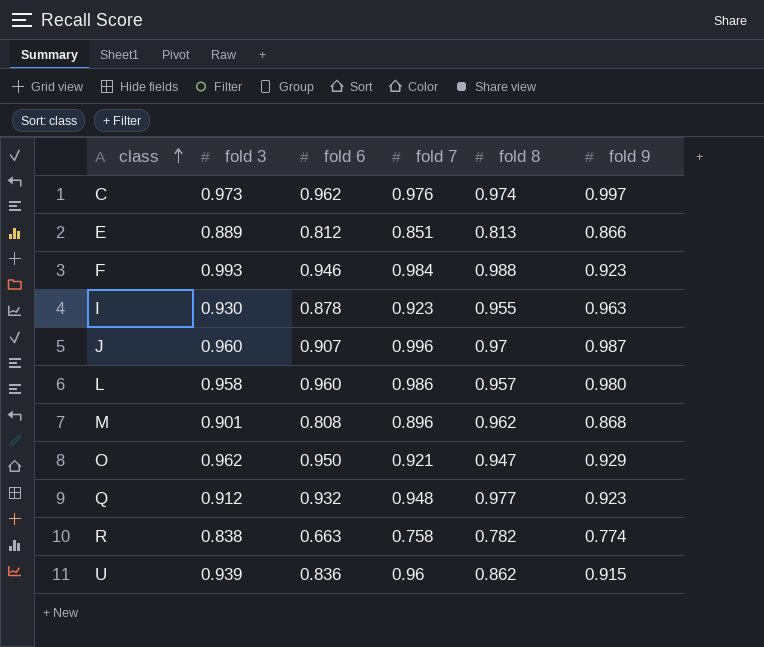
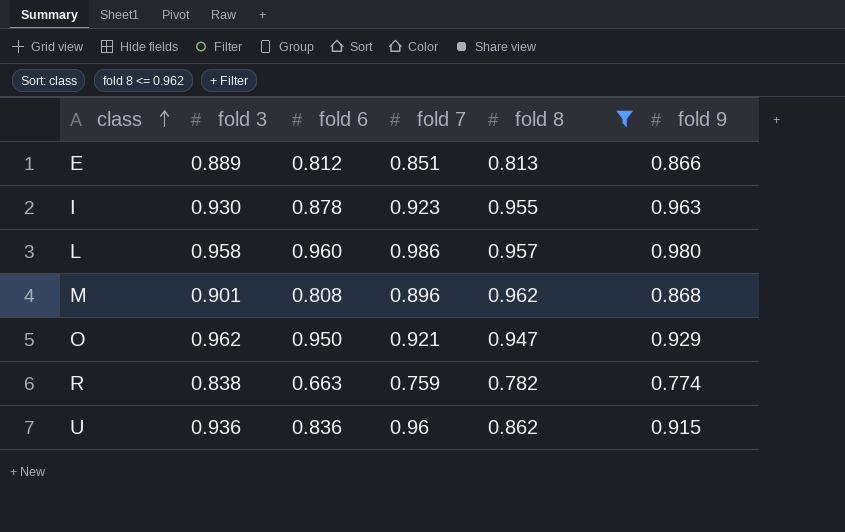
filter: none -> fold 8 <= 0.962
R | fold 7: 0.758 -> 0.759
U | fold 3: 0.939 -> 0.936

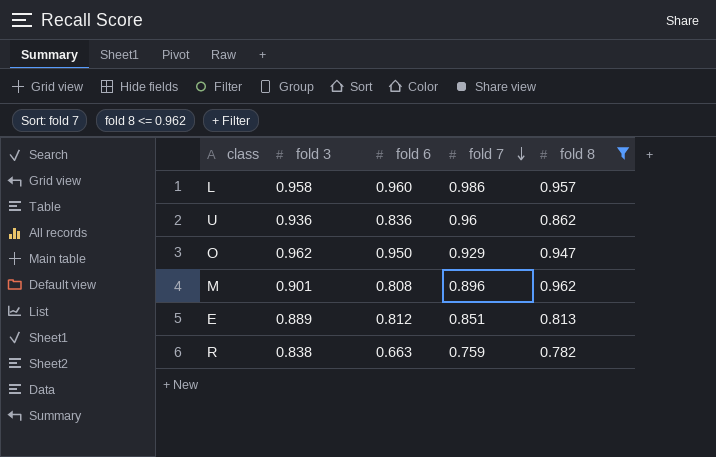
row order: class ascending -> fold 7 descending
column fold 9 | position: 6 -> none
row I: 0.930 | 0.878 | 0.923 | 0.955 | 0.963 -> none
O | fold 7: 0.921 -> 0.929

